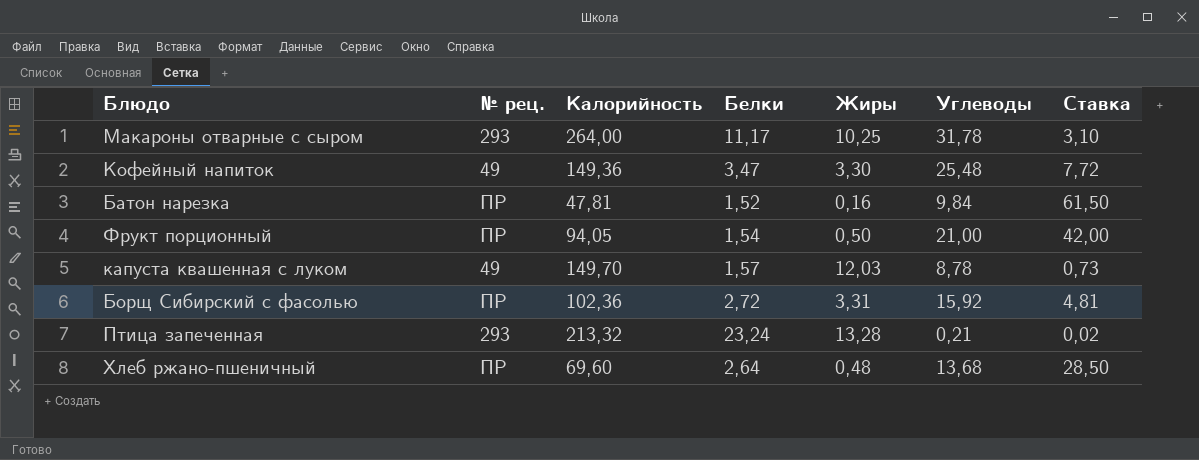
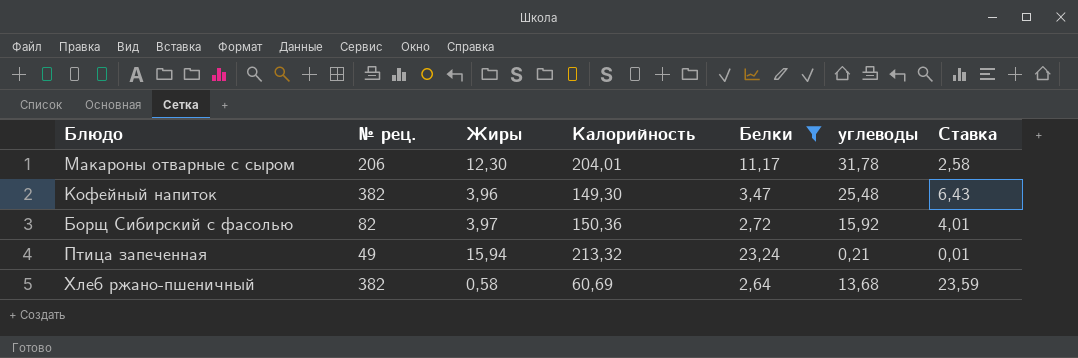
filter: none -> Белки >= 2,64
column Жиры | position: 5 -> 3
column name: Углеводы -> углеводы
Макароны отварные с сыром | № рец.: 293 -> 206
Макароны отварные с сыром | Жиры: 10,25 -> 12,30
Макароны отварные с сыром | Калорийность: 264,00 -> 204,01
Макароны отварные с сыром | Ставка: 3,10 -> 2,58
Кофейный напиток | № рец.: 49 -> 382
Кофейный напиток | Жиры: 3,30 -> 3,96
Кофейный напиток | Калорийность: 149,36 -> 149,30
Кофейный напиток | Ставка: 7,72 -> 6,43
Борщ Сибирский с фасолью | № рец.: ПР -> 82
Борщ Сибирский с фасолью | Жиры: 3,31 -> 3,97
Борщ Сибирский с фасолью | Калорийность: 102,36 -> 150,36
Борщ Сибирский с фасолью | Ставка: 4,81 -> 4,01
Птица запеченная | № рец.: 293 -> 49
Птица запеченная | Жиры: 13,28 -> 15,94
Птица запеченная | Ставка: 0,02 -> 0,01
Хлеб ржано-пшеничный | № рец.: ПР -> 382
Хлеб ржано-пшеничный | Жиры: 0,48 -> 0,58
Хлеб ржано-пшеничный | Калорийность: 69,60 -> 60,69
Хлеб ржано-пшеничный | Ставка: 28,50 -> 23,59

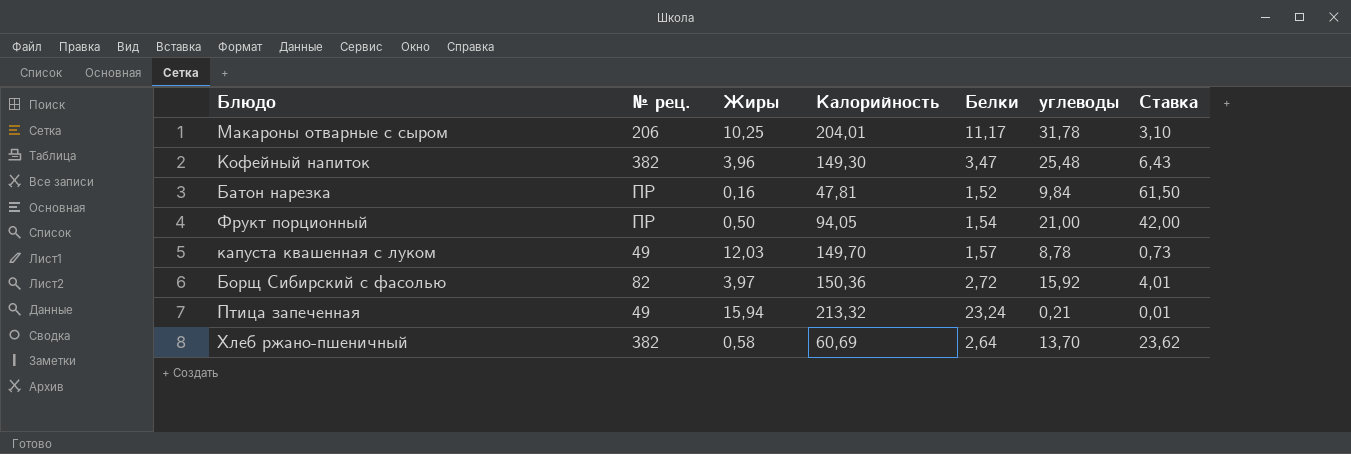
filter: Белки >= 2,64 -> none
Макароны отварные с сыром | Жиры: 12,30 -> 10,25
Макароны отварные с сыром | Ставка: 2,58 -> 3,10
Хлеб ржано-пшеничный | углеводы: 13,68 -> 13,70
Хлеб ржано-пшеничный | Ставка: 23,59 -> 23,62

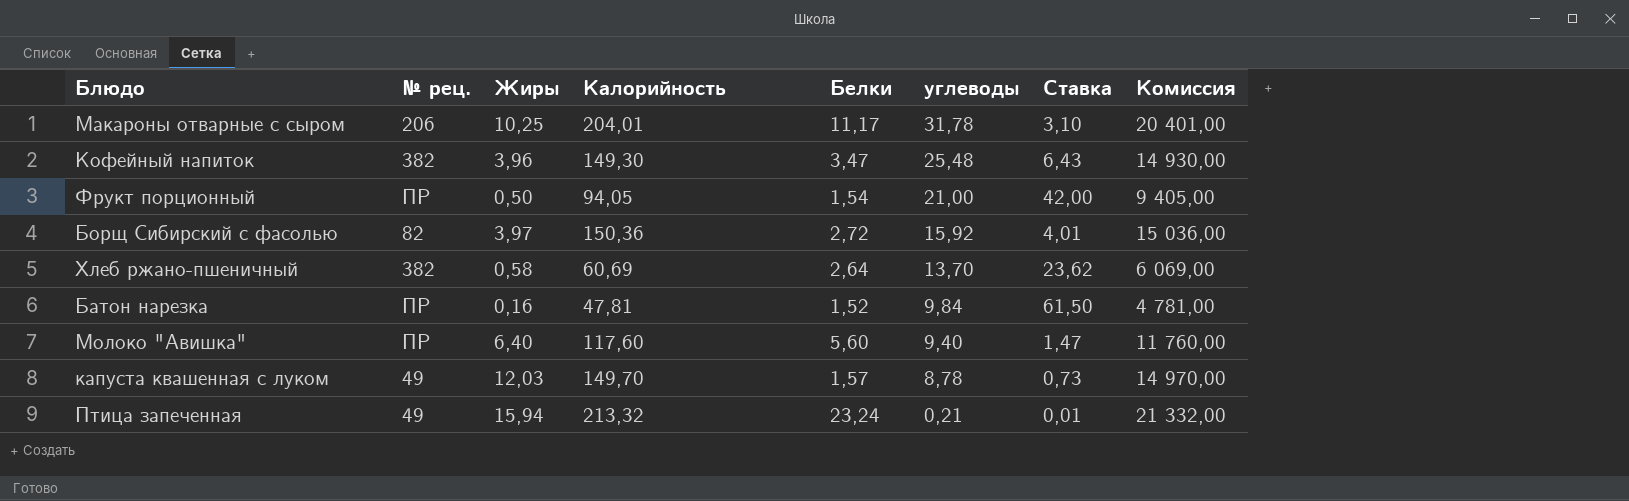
row order: none -> углеводы descending
column Комиссия | formula: none -> [Калорийность] * 100
row Молоко "Авишка": none -> ПР | 6,40 | 117,60 | 5,60 | 9,40 | 1,47 | 11 760,00

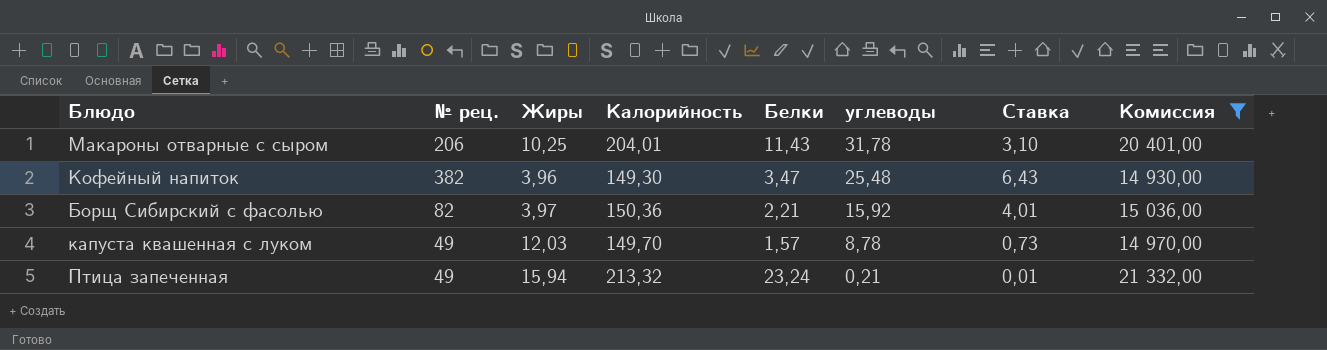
filter: none -> Комиссия >= 14 930,00
Макароны отварные с сыром | Белки: 11,17 -> 11,43
Борщ Сибирский с фасолью | Белки: 2,72 -> 2,21

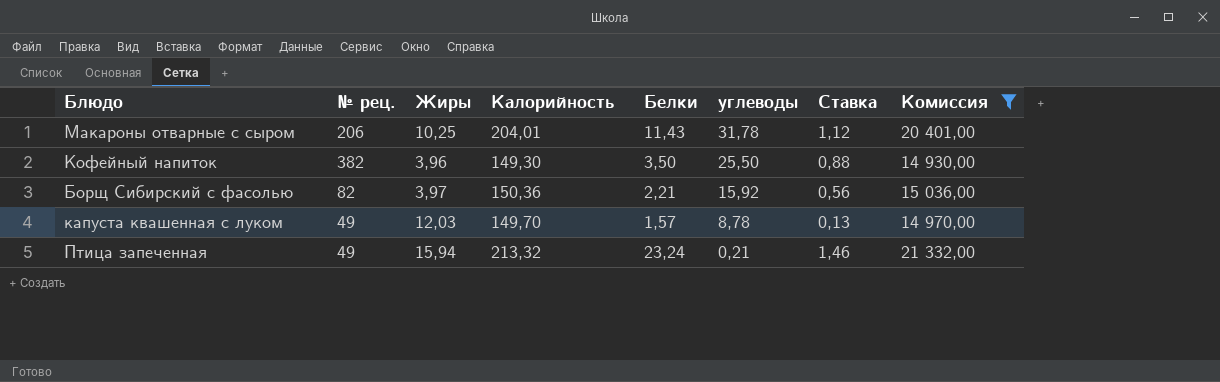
column Ставка | formula: [углеводы] / [Жиры] -> [Белки] / [Жиры]
Кофейный напиток | Белки: 3,47 -> 3,50
Кофейный напиток | углеводы: 25,48 -> 25,50

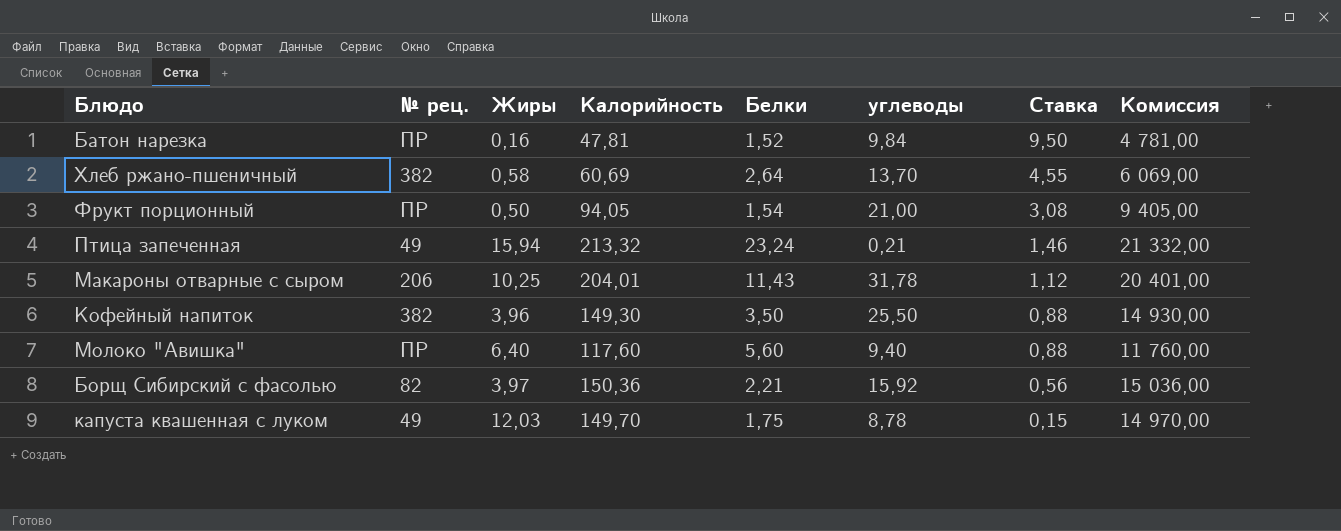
filter: Комиссия >= 14 930,00 -> none
row order: углеводы descending -> Ставка descending
капуста квашенная с луком | Белки: 1,57 -> 1,75
капуста квашенная с луком | Ставка: 0,13 -> 0,15

